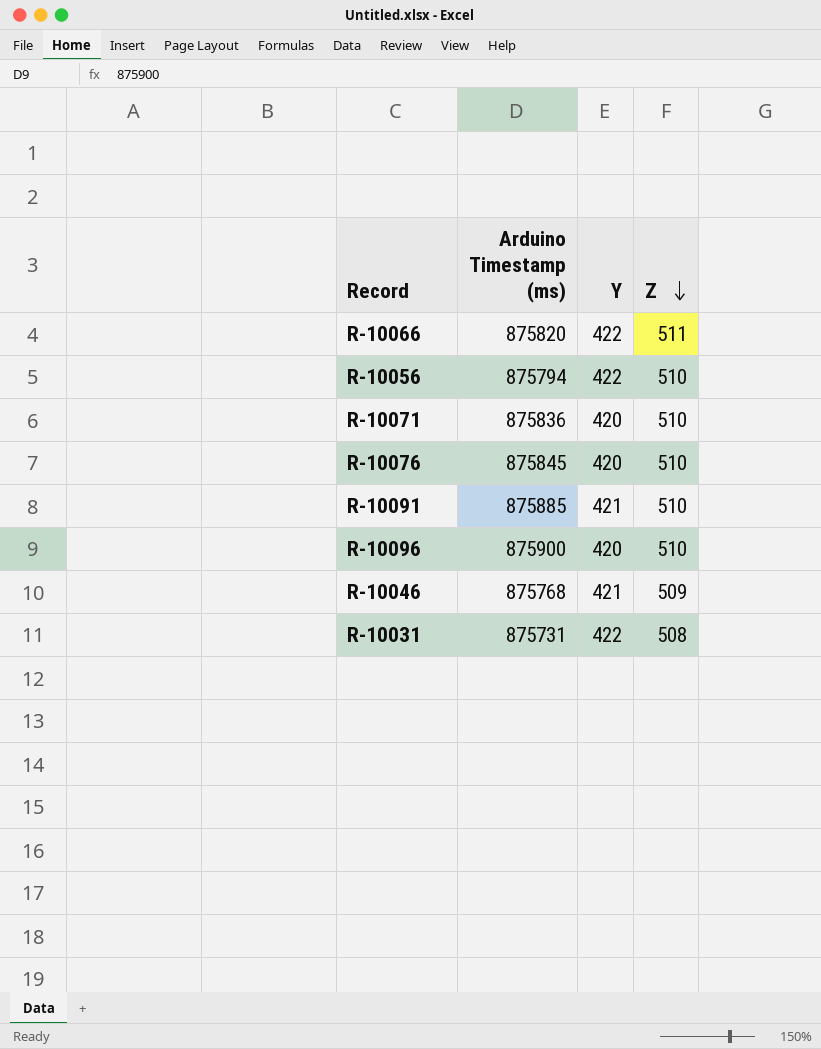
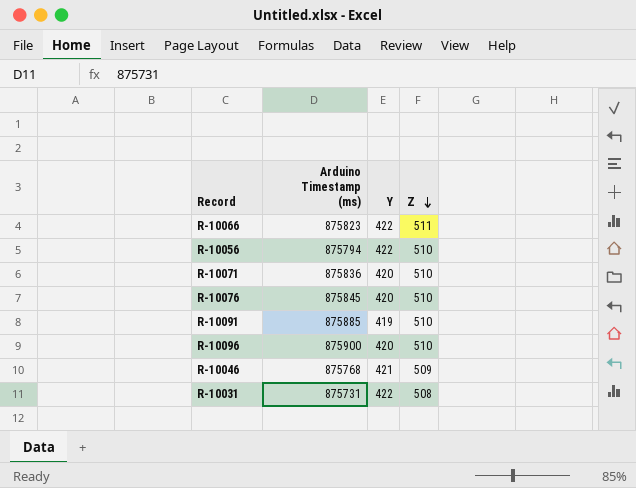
R-10066 | Arduino Timestamp (ms): 875820 -> 875823
R-10091 | Y: 421 -> 419

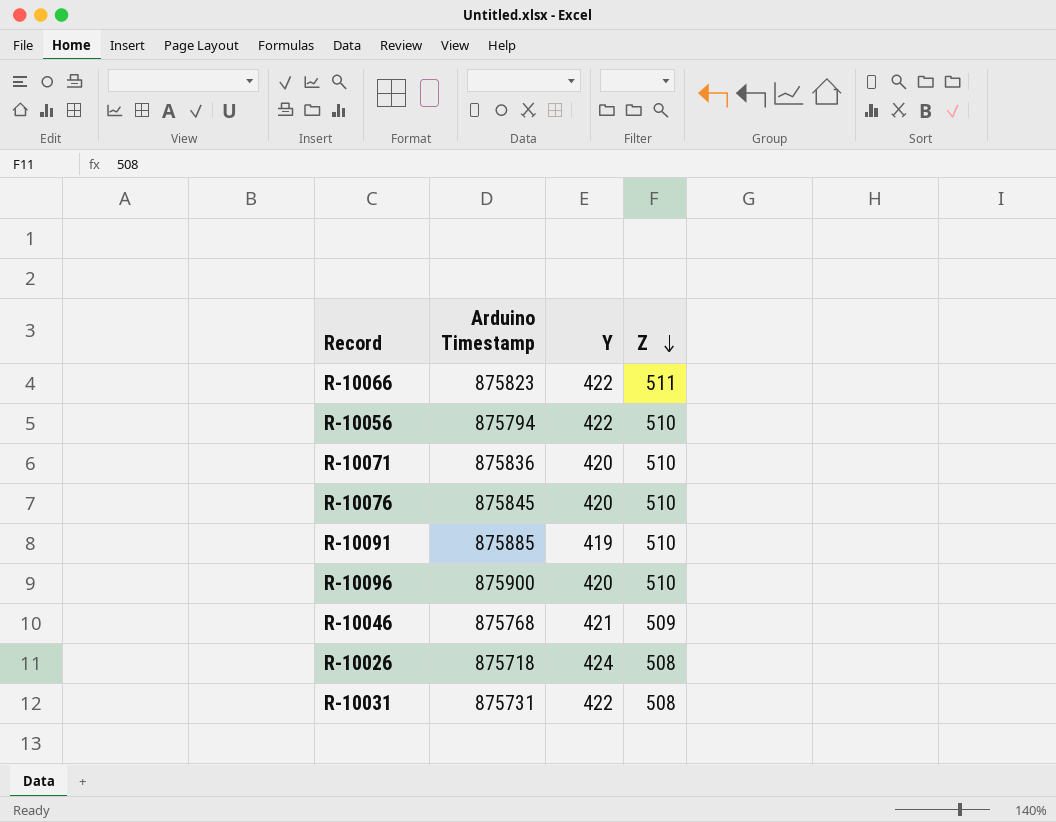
column name: Arduino Timestamp (ms) -> Arduino Timestamp
row R-10026: none -> 875718 | 424 | 508

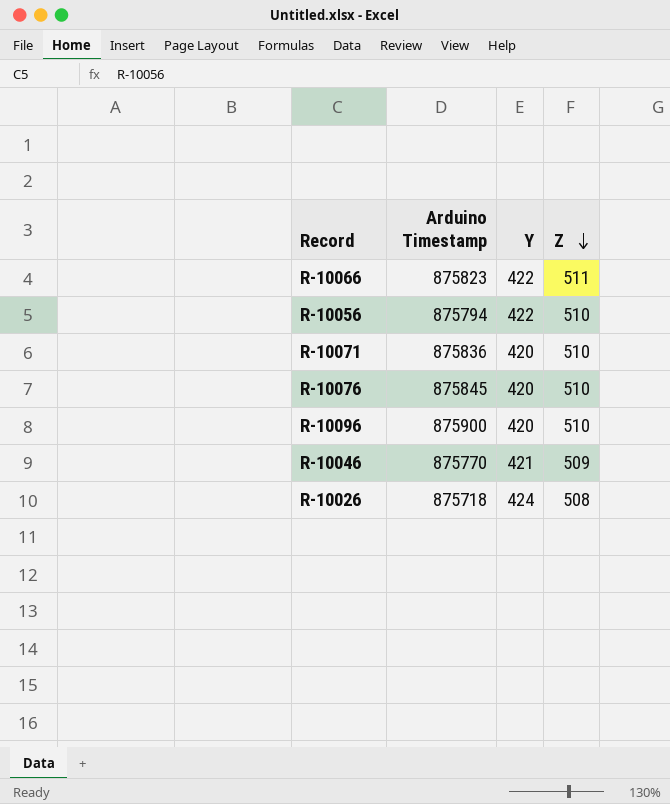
row R-10091: 875885 | 419 | 510 -> none
row R-10031: 875731 | 422 | 508 -> none
R-10046 | Arduino Timestamp: 875768 -> 875770

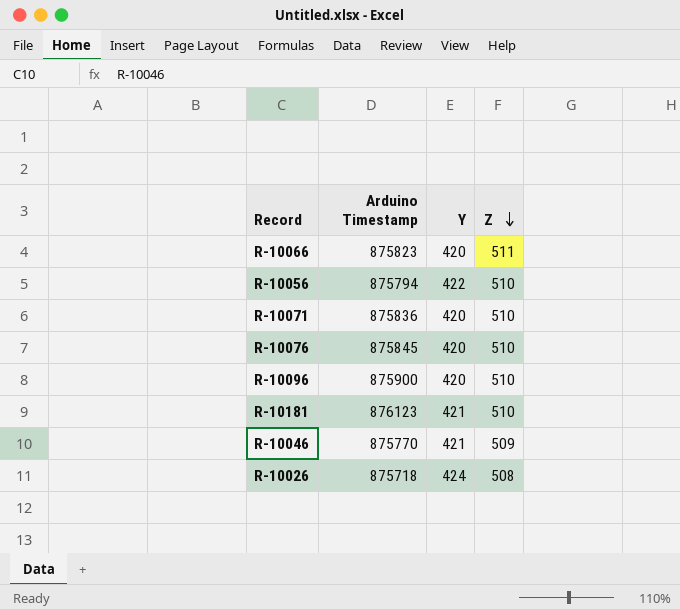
R-10066 | Y: 422 -> 420
row R-10181: none -> 876123 | 421 | 510

